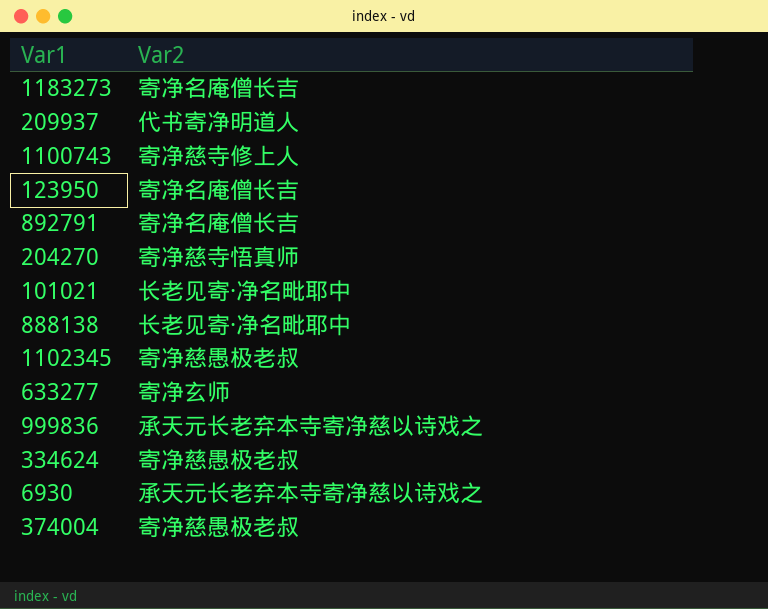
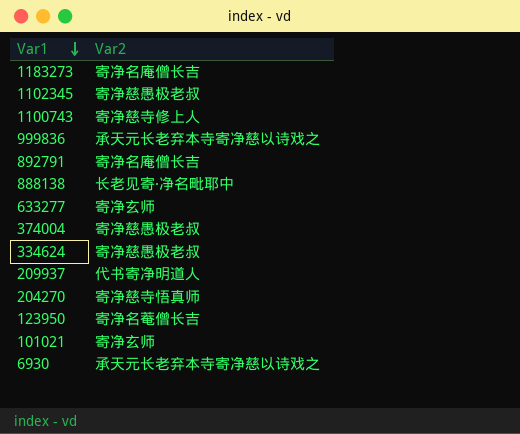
row order: none -> Var1 descending
123950 | Var2: 寄净名庵僧长吉 -> 寄净名菴僧长吉
101021 | Var2: 长老见寄·净名毗耶中 -> 寄净玄师

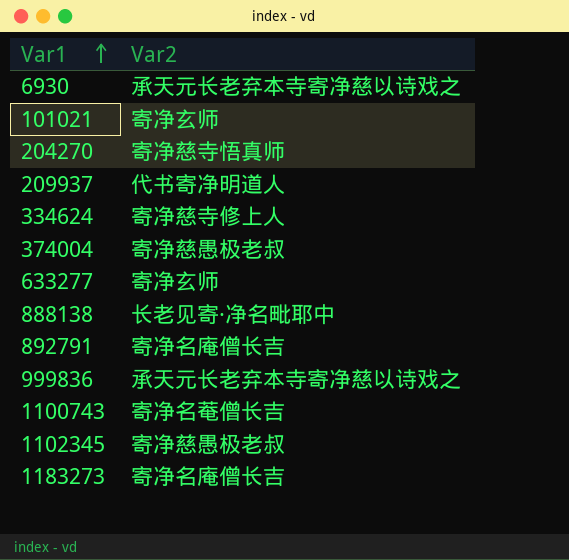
row order: Var1 descending -> Var1 ascending
row 123950: 寄净名菴僧长吉 -> none
334624 | Var2: 寄净慈愚极老叔 -> 寄净慈寺修上人
1100743 | Var2: 寄净慈寺修上人 -> 寄净名菴僧长吉

